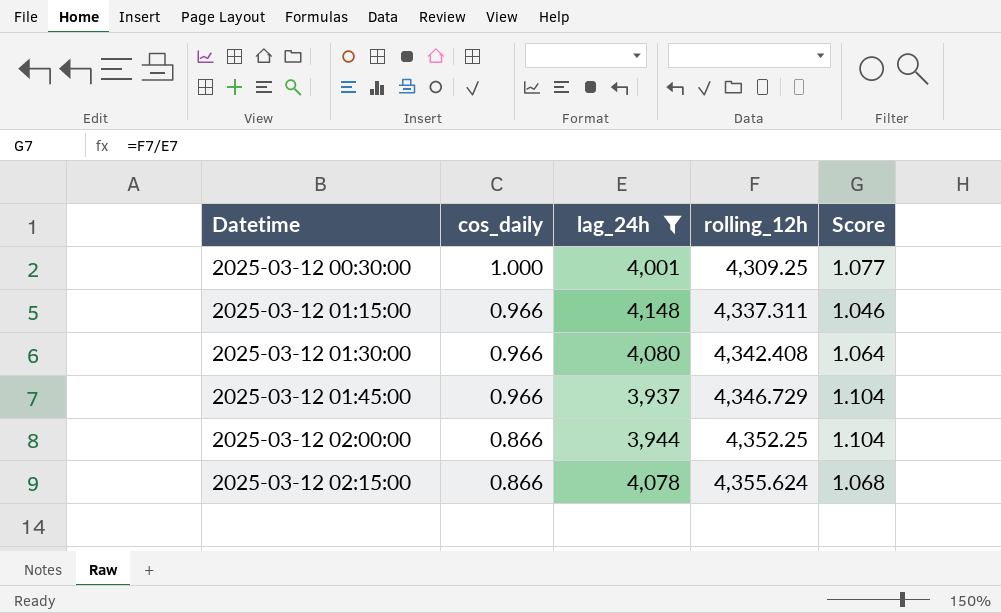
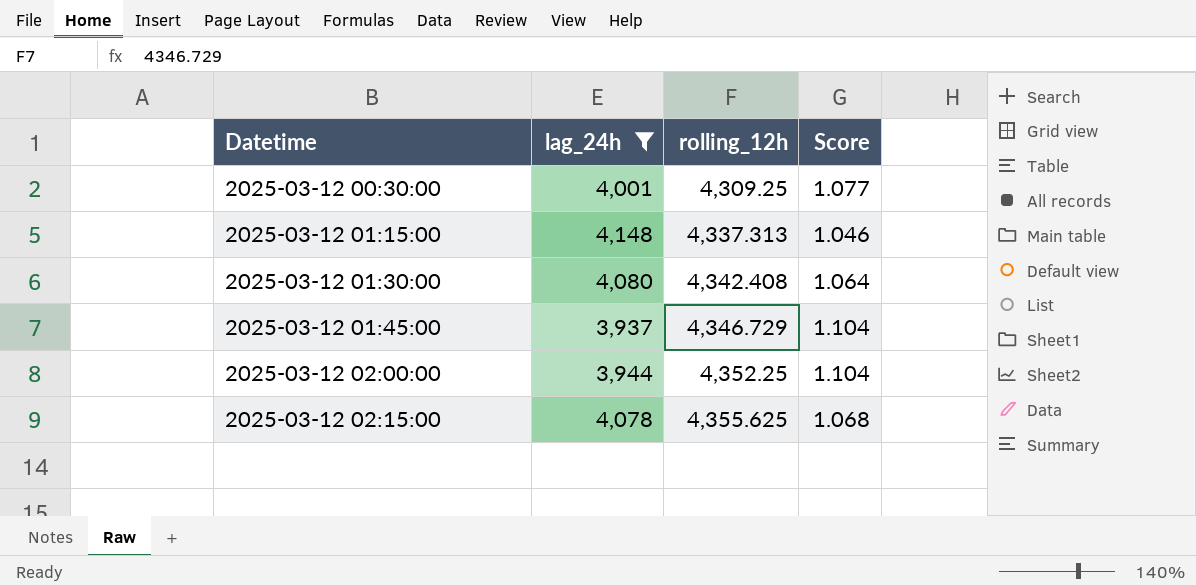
column cos_daily | position: 2 -> none
2025-03-12 01:15:00 | rolling_12h: 4,337.311 -> 4,337.313
2025-03-12 02:15:00 | rolling_12h: 4,355.624 -> 4,355.625

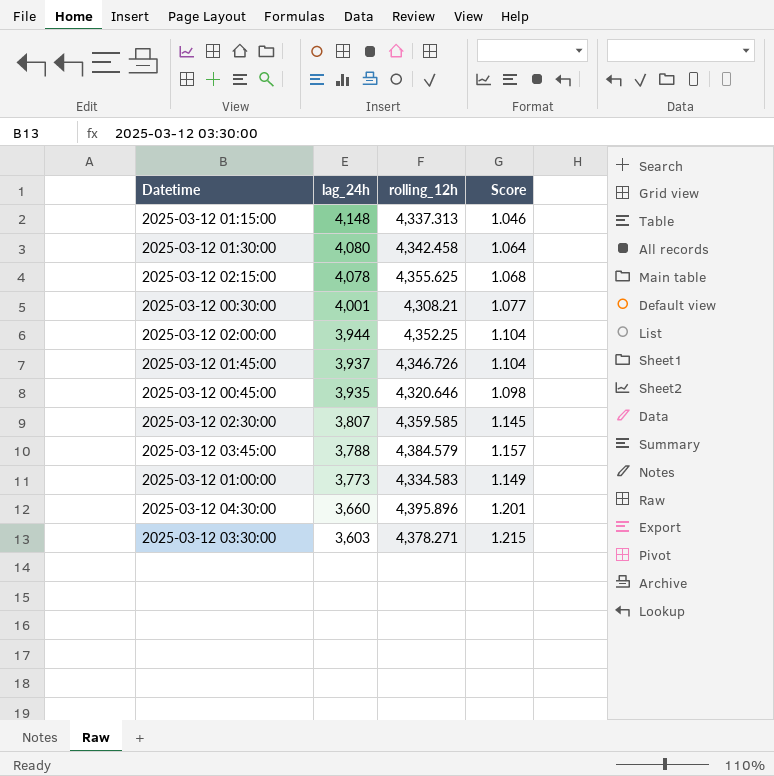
filter: lag_24h >= 3,937 -> none
row order: Datetime ascending -> lag_24h descending
2025-03-12 01:30:00 | rolling_12h: 4,342.408 -> 4,342.458
2025-03-12 00:30:00 | rolling_12h: 4,309.25 -> 4,308.21
2025-03-12 01:45:00 | rolling_12h: 4,346.729 -> 4,346.726

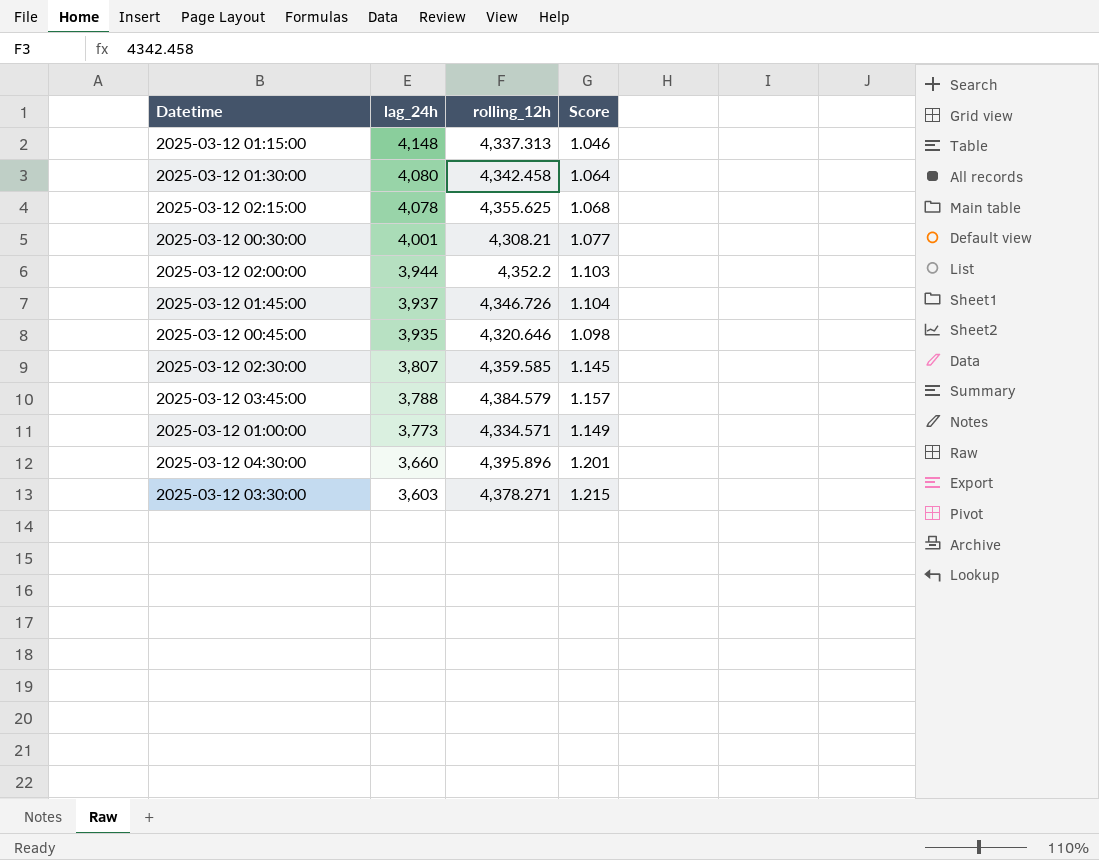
2025-03-12 02:00:00 | rolling_12h: 4,352.25 -> 4,352.2
2025-03-12 02:00:00 | Score: 1.104 -> 1.103
2025-03-12 01:00:00 | rolling_12h: 4,334.583 -> 4,334.571

